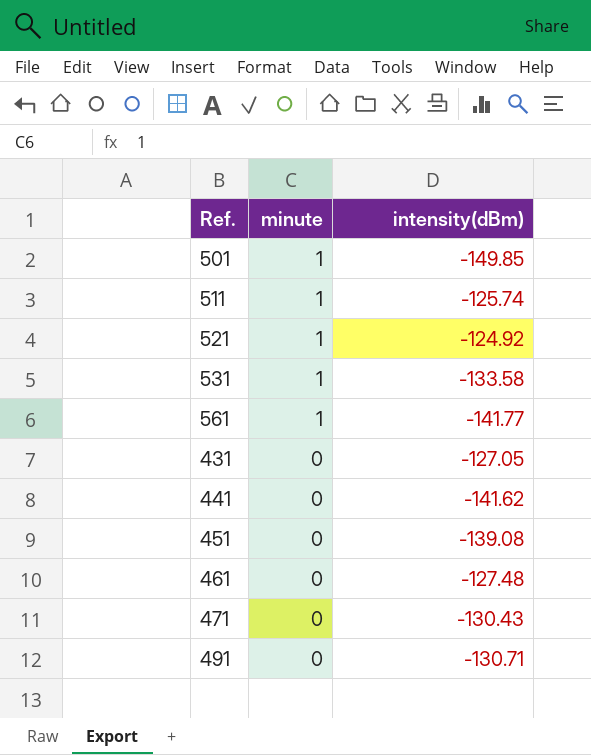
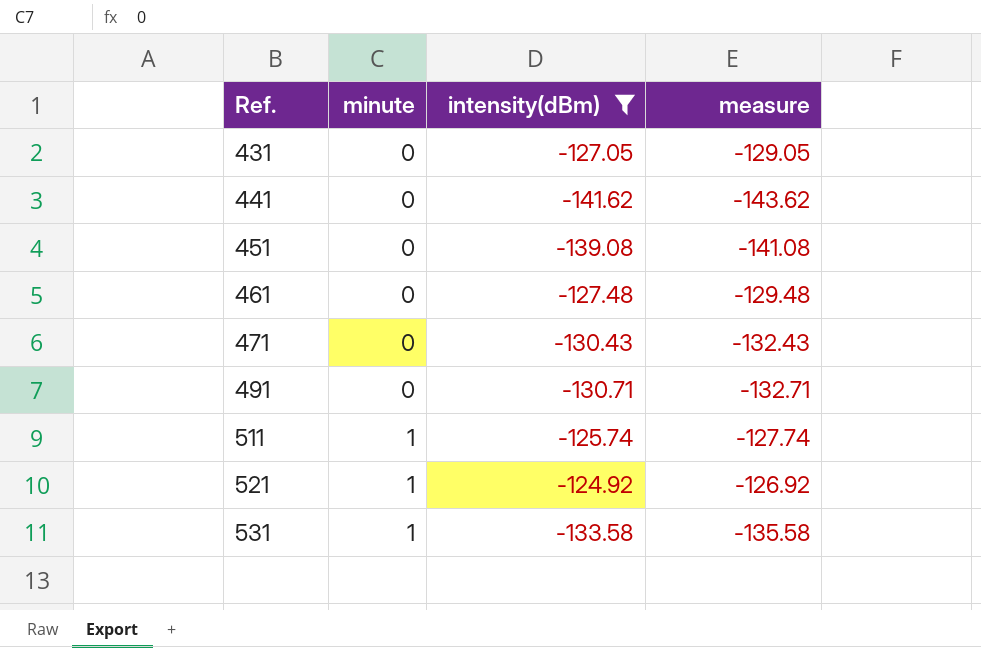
filter: none -> intensity(dBm) >= -141.62
row order: minute descending -> Ref. ascending
column measure | formula: none -> [intensity(dBm)] - 2

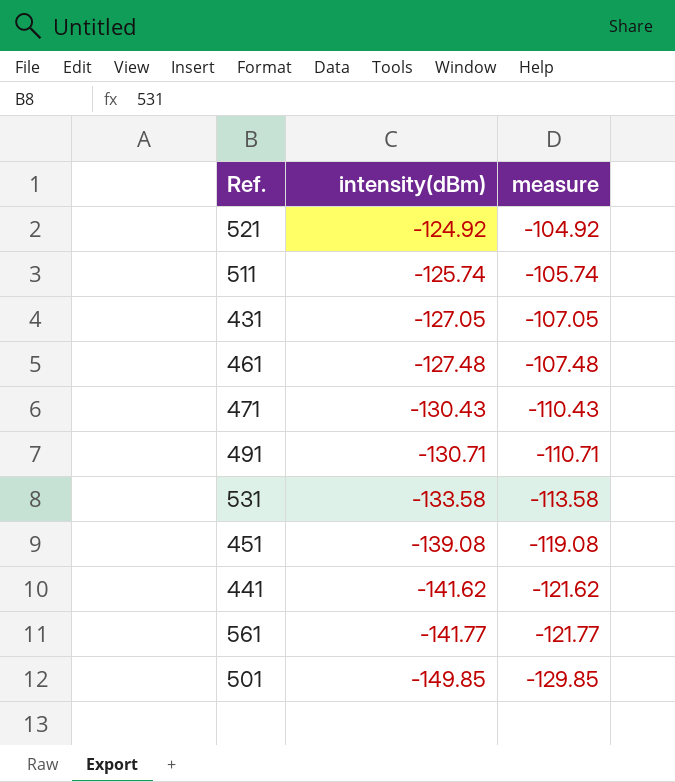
filter: intensity(dBm) >= -141.62 -> none
row order: Ref. ascending -> intensity(dBm) descending
column minute | position: 2 -> none
column measure | formula: [intensity(dBm)] - 2 -> [intensity(dBm)] + 20

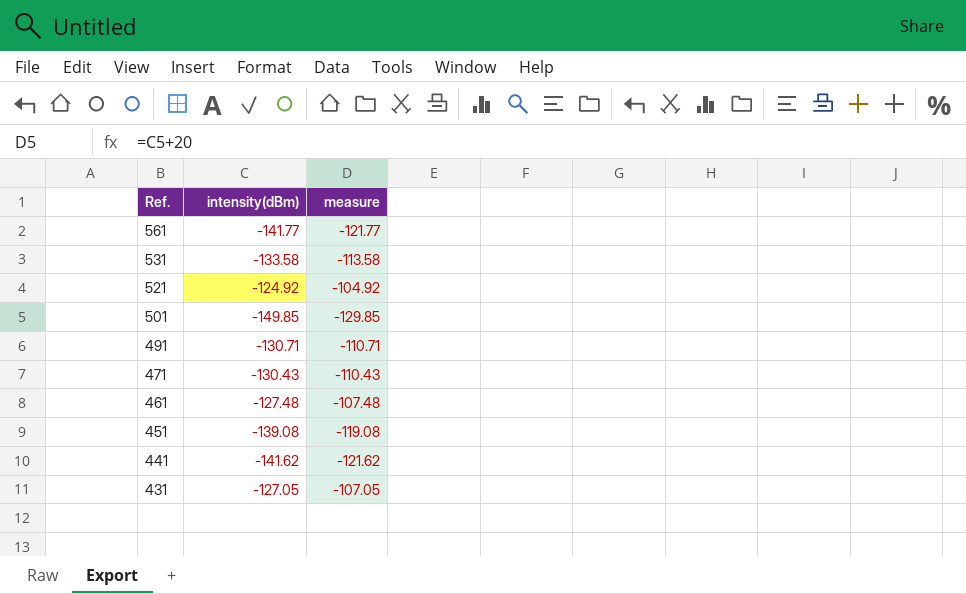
row order: intensity(dBm) descending -> Ref. descending
row 511: -125.74 | -105.74 -> none

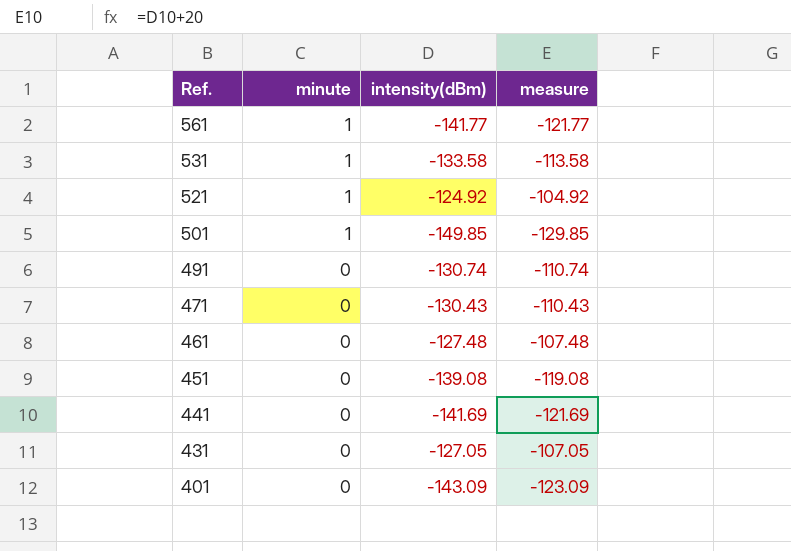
column minute | position: none -> 2
491 | intensity(dBm): -130.71 -> -130.74
491 | measure: -110.71 -> -110.74
441 | intensity(dBm): -141.62 -> -141.69
441 | measure: -121.62 -> -121.69
row 401: none -> 0 | -143.09 | -123.09

